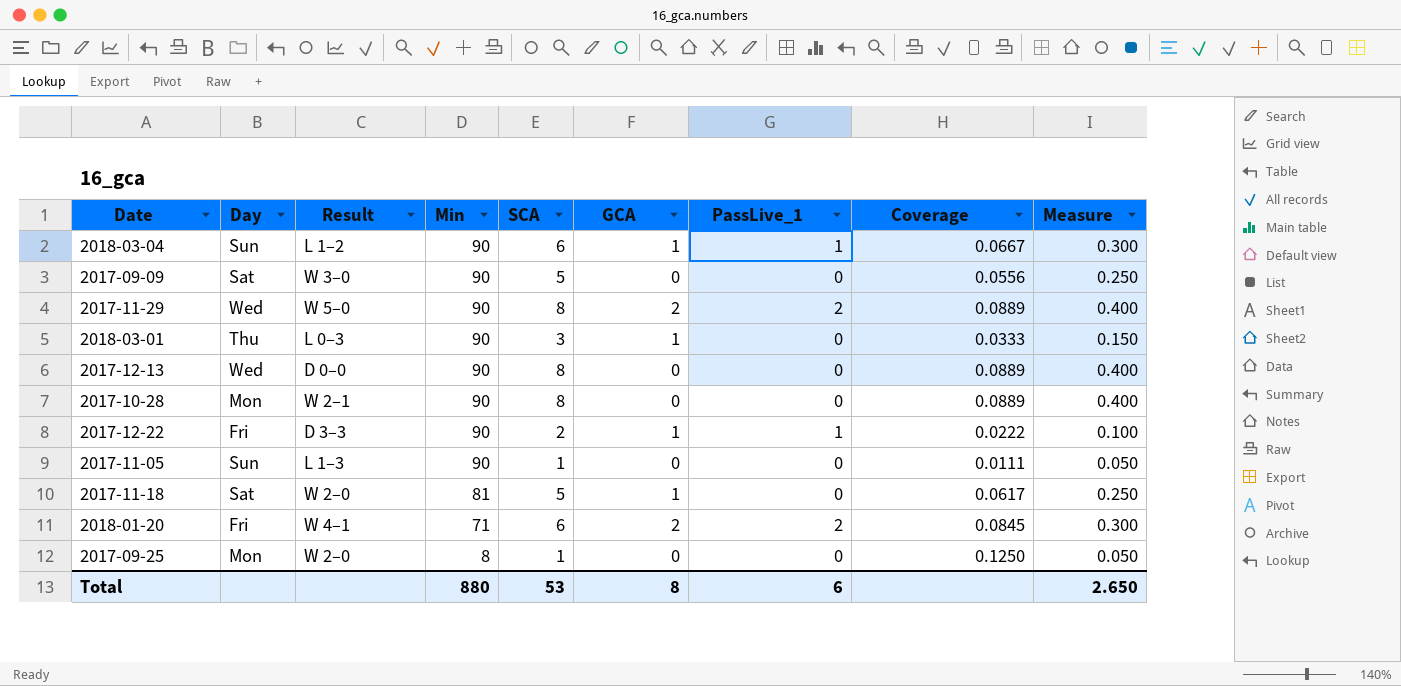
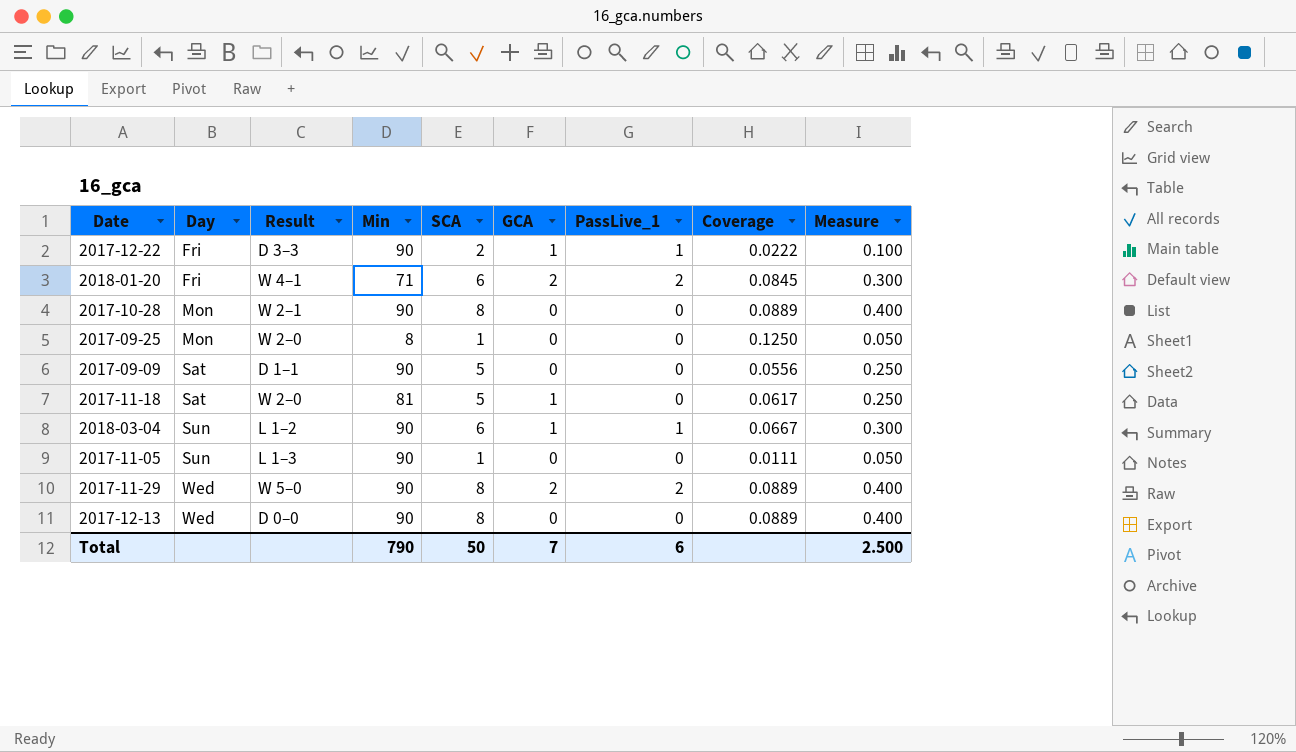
row order: Min descending -> Day ascending
row 2018-03-01: Thu | L 0–3 | 90 | 3 | 1 | 0 | 0.0333 | 0.150 -> none
2017-09-09 | Result: W 3–0 -> D 1–1
Total | Min: 880 -> 790
Total | SCA: 53 -> 50
Total | GCA: 8 -> 7
Total | Measure: 2.650 -> 2.500

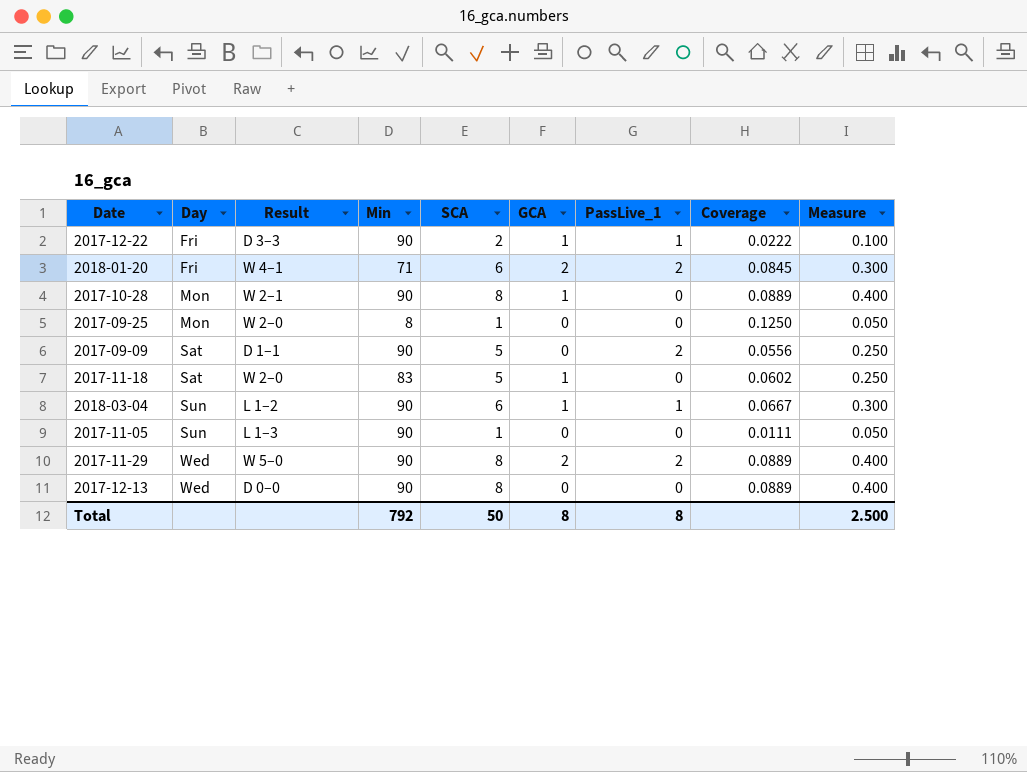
2017-10-28 | GCA: 0 -> 1
2017-09-09 | PassLive_1: 0 -> 2
2017-11-18 | Min: 81 -> 83
2017-11-18 | Coverage: 0.0617 -> 0.0602
Total | Min: 790 -> 792
Total | GCA: 7 -> 8
Total | PassLive_1: 6 -> 8

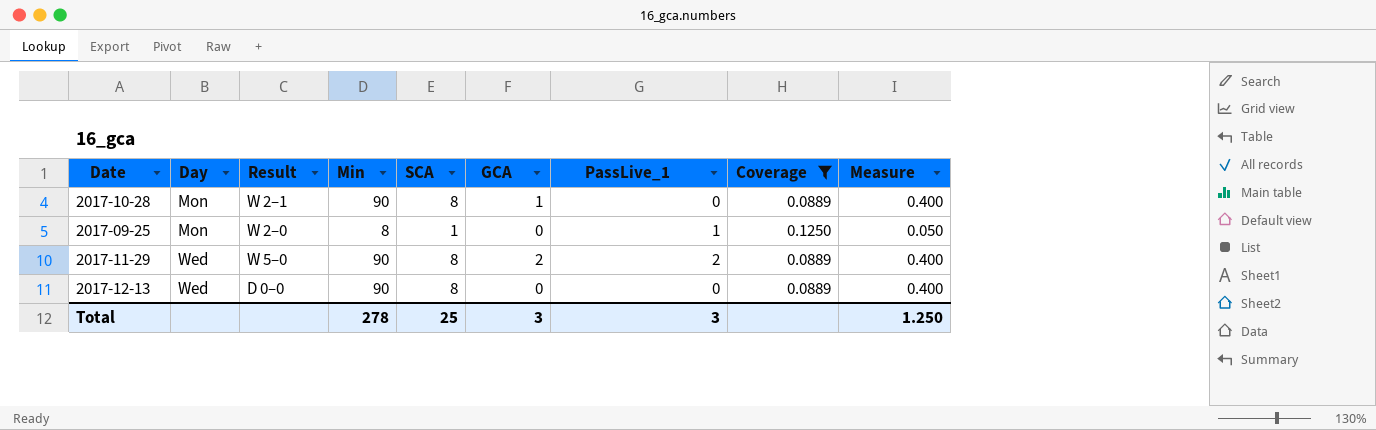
filter: none -> Coverage >= 0.0889
2017-09-25 | PassLive_1: 0 -> 1
Total | Min: 792 -> 278
Total | SCA: 50 -> 25
Total | GCA: 8 -> 3
Total | PassLive_1: 8 -> 3
Total | Measure: 2.500 -> 1.250

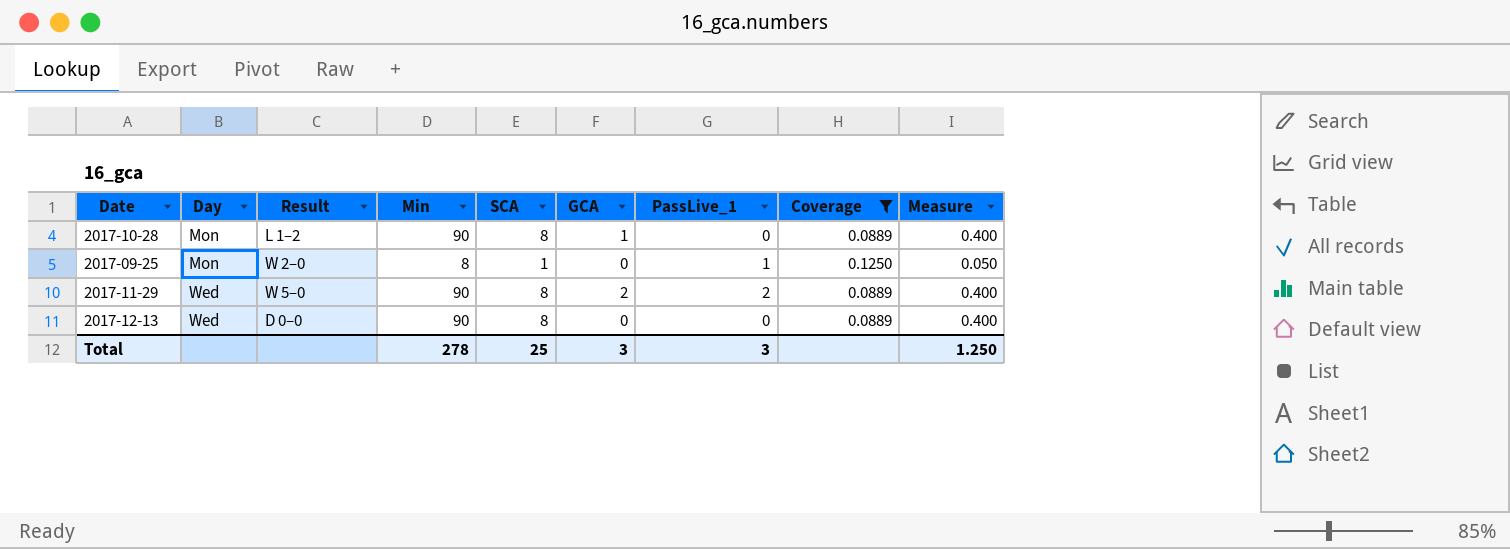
2017-10-28 | Result: W 2–1 -> L 1–2

